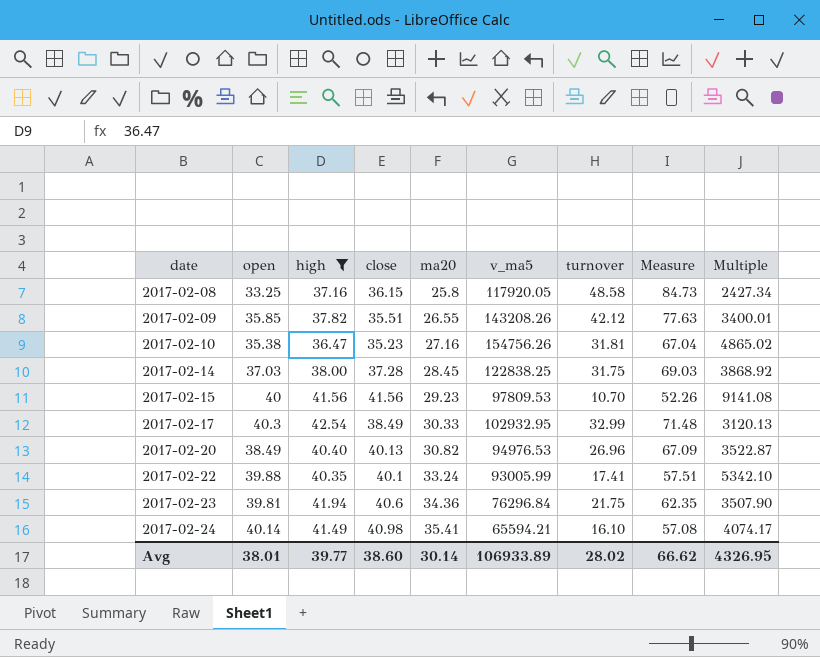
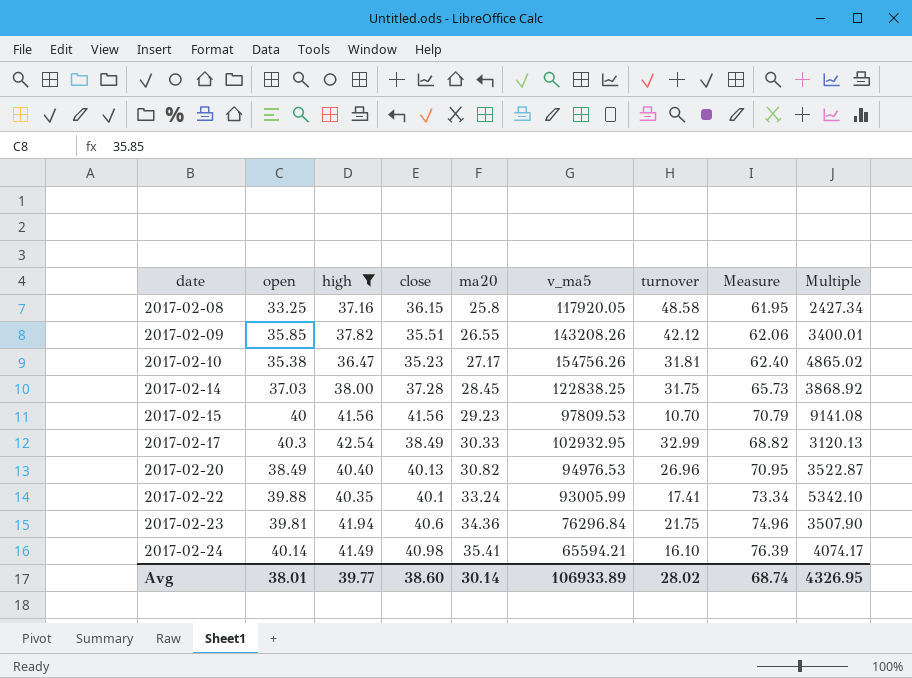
column Measure | formula: [close] + [turnover] -> [close] + [ma20]
2017-02-10 | ma20: 27.16 -> 27.17
Avg | Measure: 66.62 -> 68.74

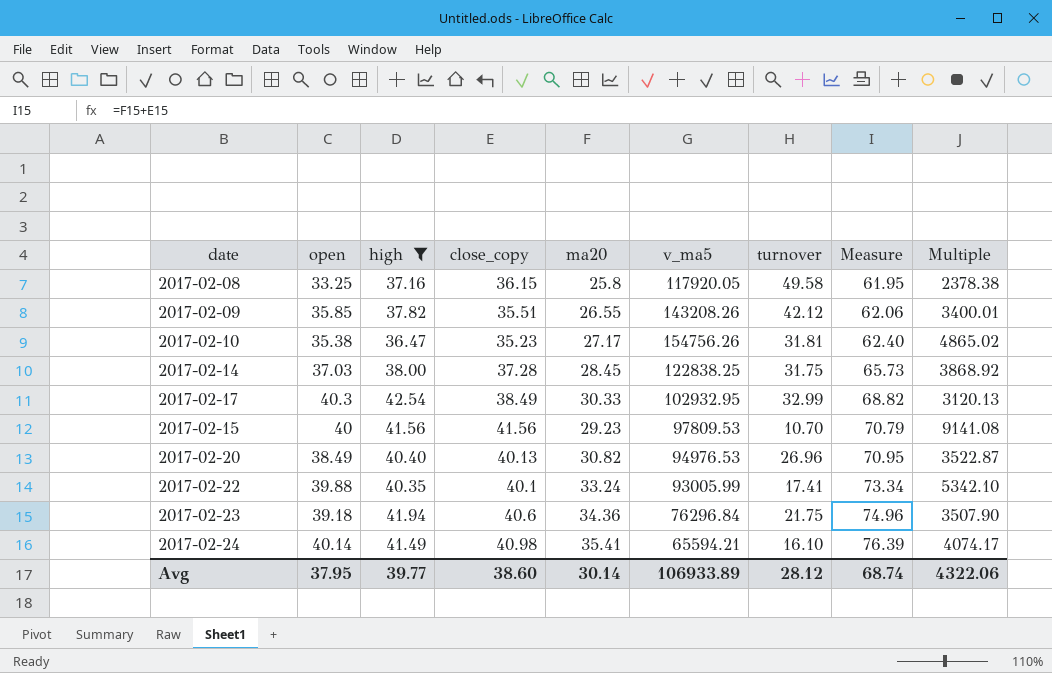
row order: date ascending -> Measure ascending
column name: close -> close_copy
2017-02-08 | turnover: 48.58 -> 49.58
2017-02-08 | Multiple: 2427.34 -> 2378.38
2017-02-23 | open: 39.81 -> 39.18
Avg | open: 38.01 -> 37.95
Avg | turnover: 28.02 -> 28.12
Avg | Multiple: 4326.95 -> 4322.06

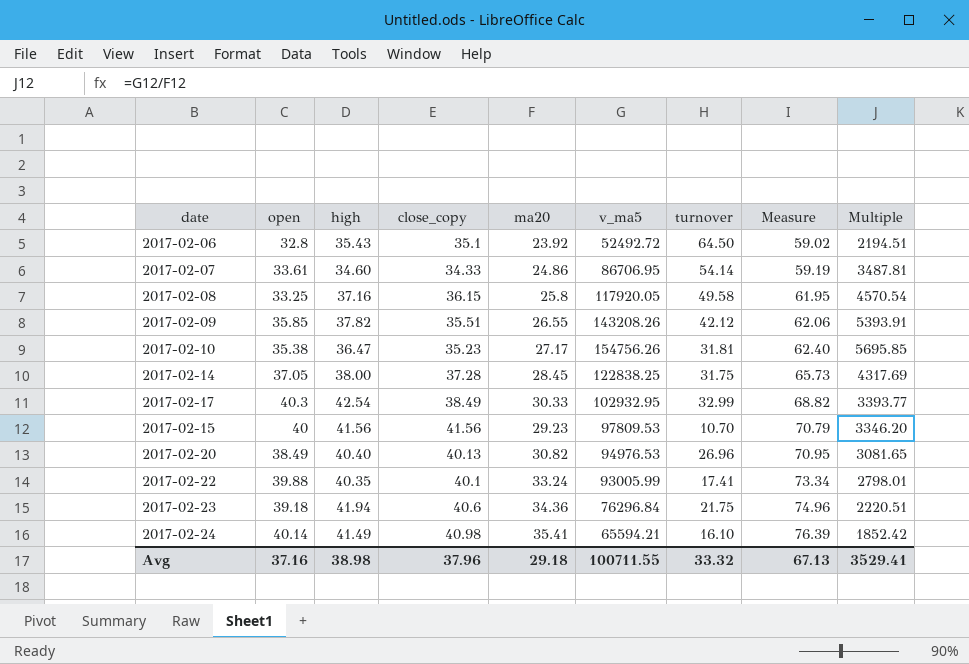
filter: high >= 36.47 -> none
column Multiple | formula: [v_ma5] / [turnover] -> [v_ma5] / [ma20]
2017-02-14 | open: 37.03 -> 37.05
Avg | open: 37.95 -> 37.16
Avg | high: 39.77 -> 38.98
Avg | close_copy: 38.60 -> 37.96
Avg | ma20: 30.14 -> 29.18
Avg | v_ma5: 106933.89 -> 100711.55
Avg | turnover: 28.12 -> 33.32
Avg | Measure: 68.74 -> 67.13
Avg | Multiple: 4322.06 -> 3529.41

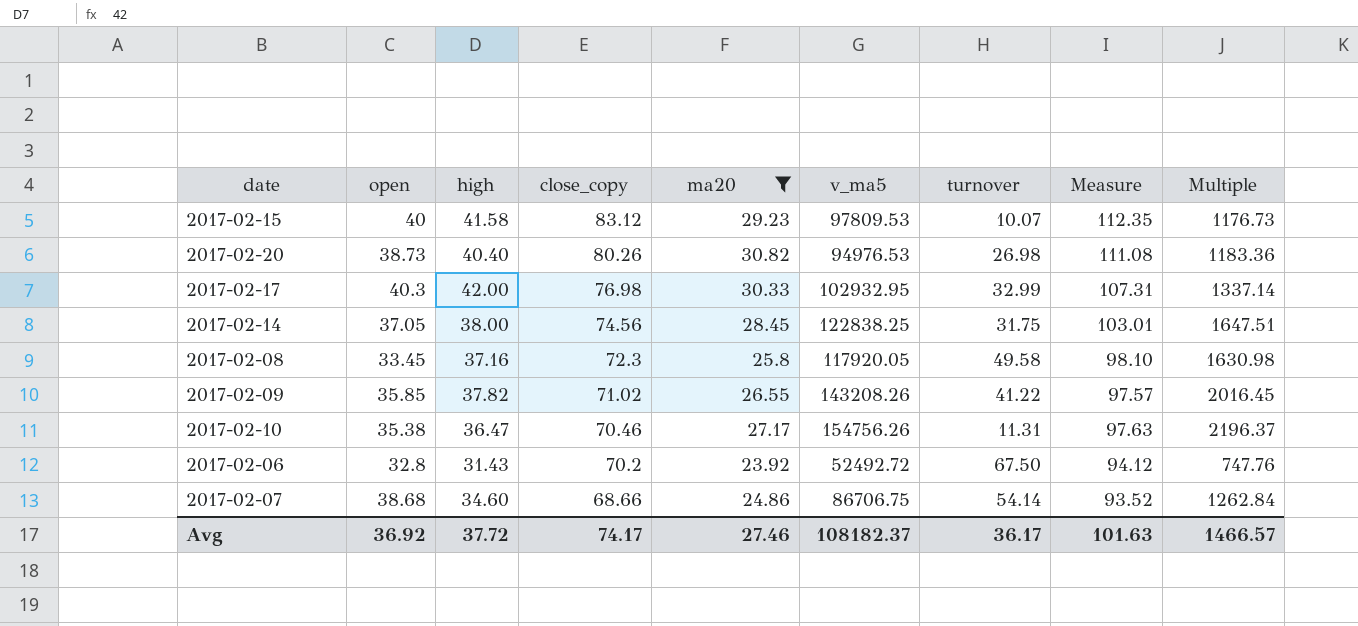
filter: none -> ma20 <= 30.82
row order: Measure ascending -> close_copy descending
column Multiple | formula: [v_ma5] / [ma20] -> [v_ma5] / [close_copy]
2017-02-15 | high: 41.56 -> 41.58
2017-02-15 | close_copy: 41.56 -> 83.12
2017-02-15 | turnover: 10.70 -> 10.07
2017-02-15 | Measure: 70.79 -> 112.35
2017-02-20 | open: 38.49 -> 38.73
2017-02-20 | close_copy: 40.13 -> 80.26
2017-02-20 | turnover: 26.96 -> 26.98
2017-02-20 | Measure: 70.95 -> 111.08
2017-02-17 | high: 42.54 -> 42.00
2017-02-17 | close_copy: 38.49 -> 76.98
2017-02-17 | Measure: 68.82 -> 107.31
2017-02-14 | close_copy: 37.28 -> 74.56
2017-02-14 | Measure: 65.73 -> 103.01
2017-02-08 | open: 33.25 -> 33.45
2017-02-08 | close_copy: 36.15 -> 72.3
2017-02-08 | Measure: 61.95 -> 98.10
2017-02-09 | close_copy: 35.51 -> 71.02
2017-02-09 | turnover: 42.12 -> 41.22
2017-02-09 | Measure: 62.06 -> 97.57
2017-02-10 | close_copy: 35.23 -> 70.46
2017-02-10 | turnover: 31.81 -> 11.31
2017-02-10 | Measure: 62.40 -> 97.63
2017-02-06 | high: 35.43 -> 31.43
2017-02-06 | close_copy: 35.1 -> 70.2
2017-02-06 | turnover: 64.50 -> 67.50
2017-02-06 | Measure: 59.02 -> 94.12
2017-02-07 | open: 33.61 -> 38.68
2017-02-07 | close_copy: 34.33 -> 68.66
2017-02-07 | v_ma5: 86706.95 -> 86706.75
2017-02-07 | Measure: 59.19 -> 93.52
Avg | open: 37.16 -> 36.92
Avg | high: 38.98 -> 37.72
Avg | close_copy: 37.96 -> 74.17
Avg | ma20: 29.18 -> 27.46
Avg | v_ma5: 100711.55 -> 108182.37
Avg | turnover: 33.32 -> 36.17
Avg | Measure: 67.13 -> 101.63
Avg | Multiple: 3529.41 -> 1466.57

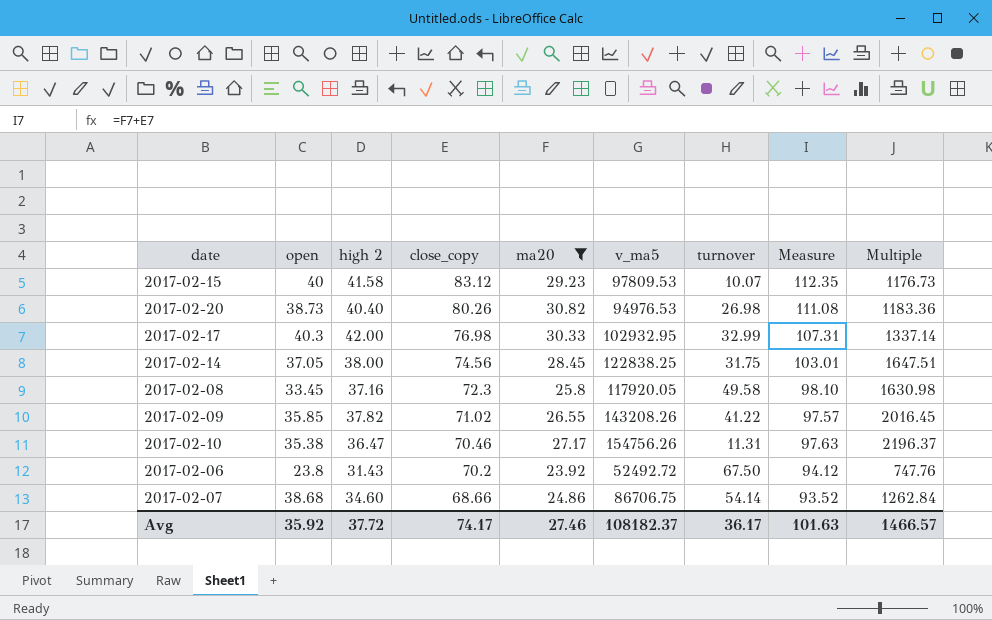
column name: high -> high 2
2017-02-06 | open: 32.8 -> 23.8
Avg | open: 36.92 -> 35.92

